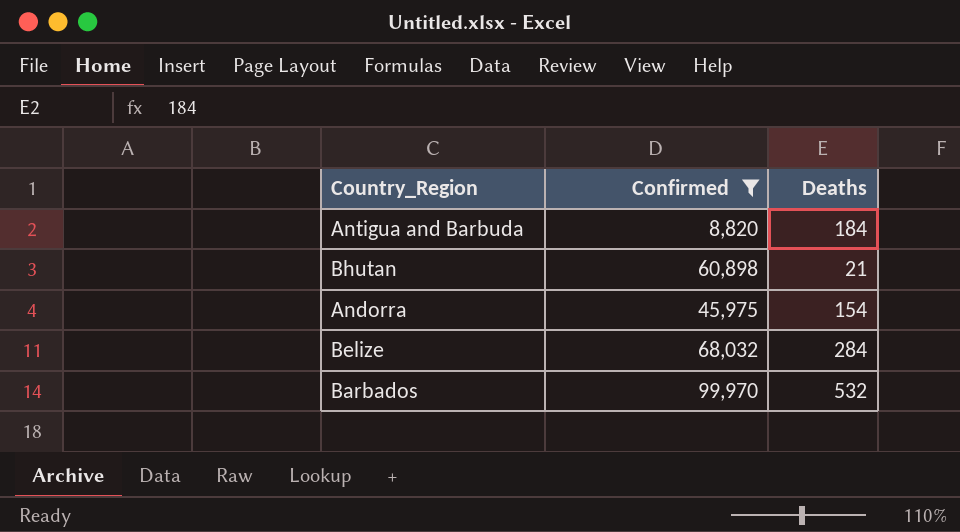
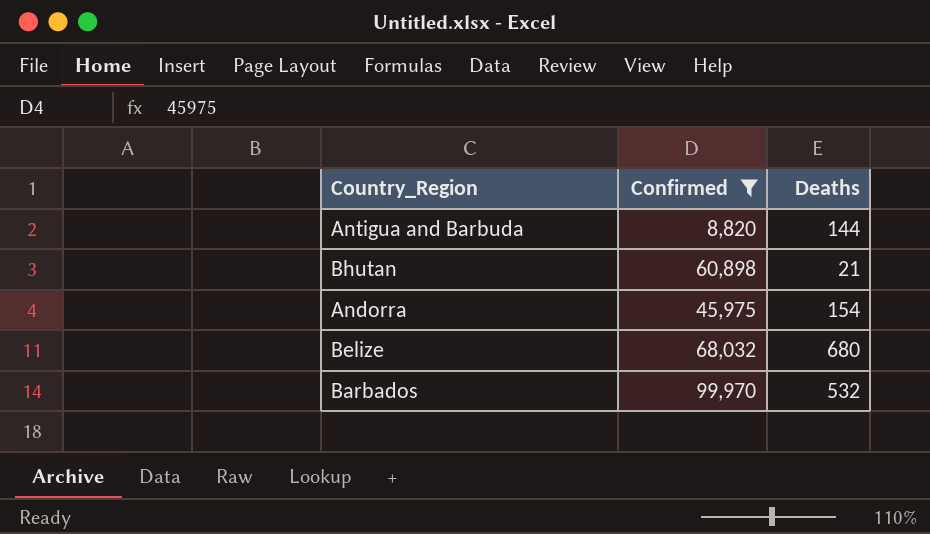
Antigua and Barbuda | Deaths: 184 -> 144
Belize | Deaths: 284 -> 680

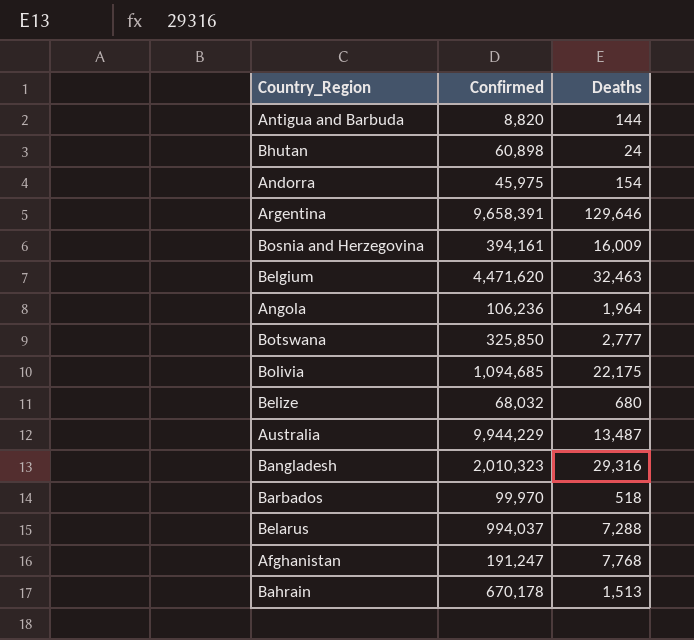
filter: Confirmed <= 99,970 -> none
Bhutan | Deaths: 21 -> 24
Barbados | Deaths: 532 -> 518

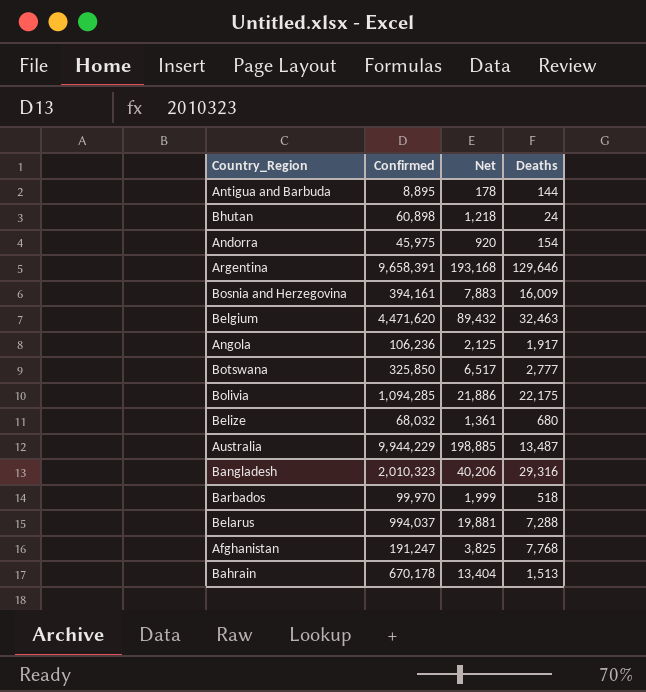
column Net | formula: none -> [Confirmed] * 0.02
Antigua and Barbuda | Confirmed: 8,820 -> 8,895
Angola | Deaths: 1,964 -> 1,917
Bolivia | Confirmed: 1,094,685 -> 1,094,285

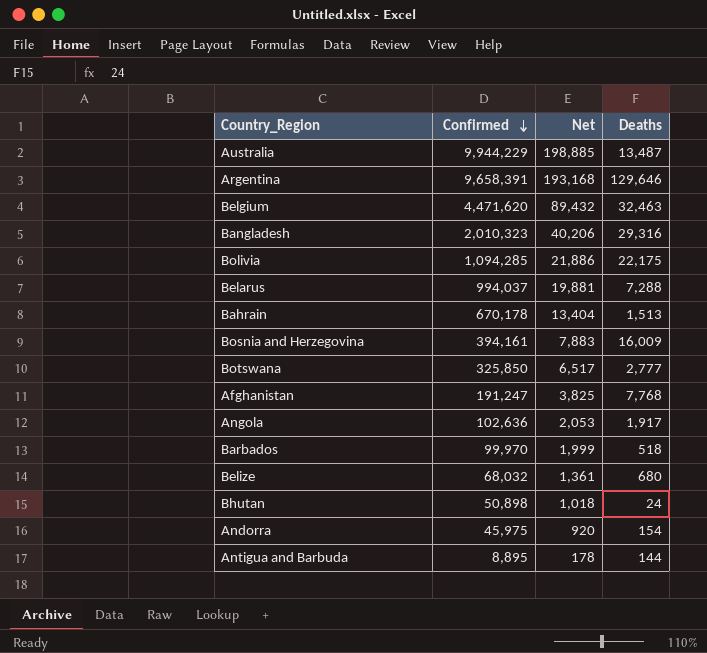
row order: none -> Confirmed descending
Angola | Confirmed: 106,236 -> 102,636
Angola | Net: 2,125 -> 2,053
Bhutan | Confirmed: 60,898 -> 50,898
Bhutan | Net: 1,218 -> 1,018

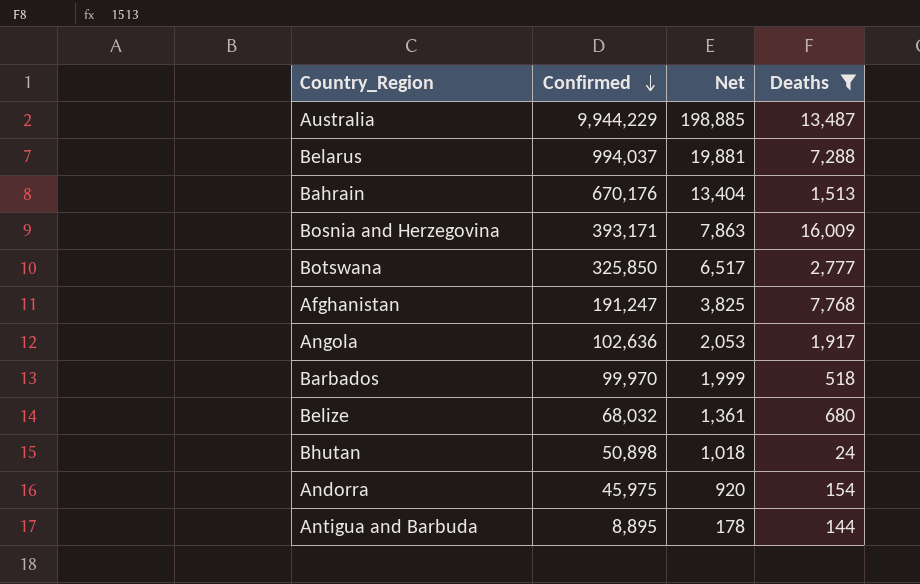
filter: none -> Deaths <= 16,009
Bahrain | Confirmed: 670,178 -> 670,176
Bosnia and Herzegovina | Confirmed: 394,161 -> 393,171
Bosnia and Herzegovina | Net: 7,883 -> 7,863

